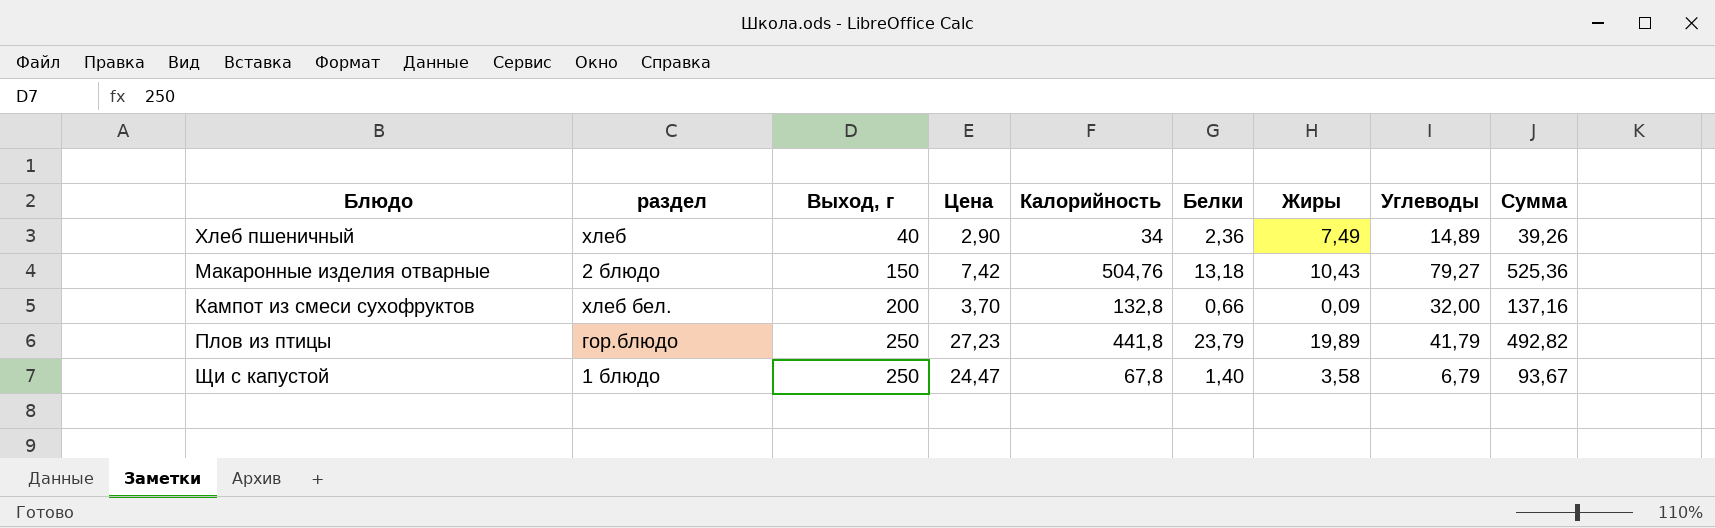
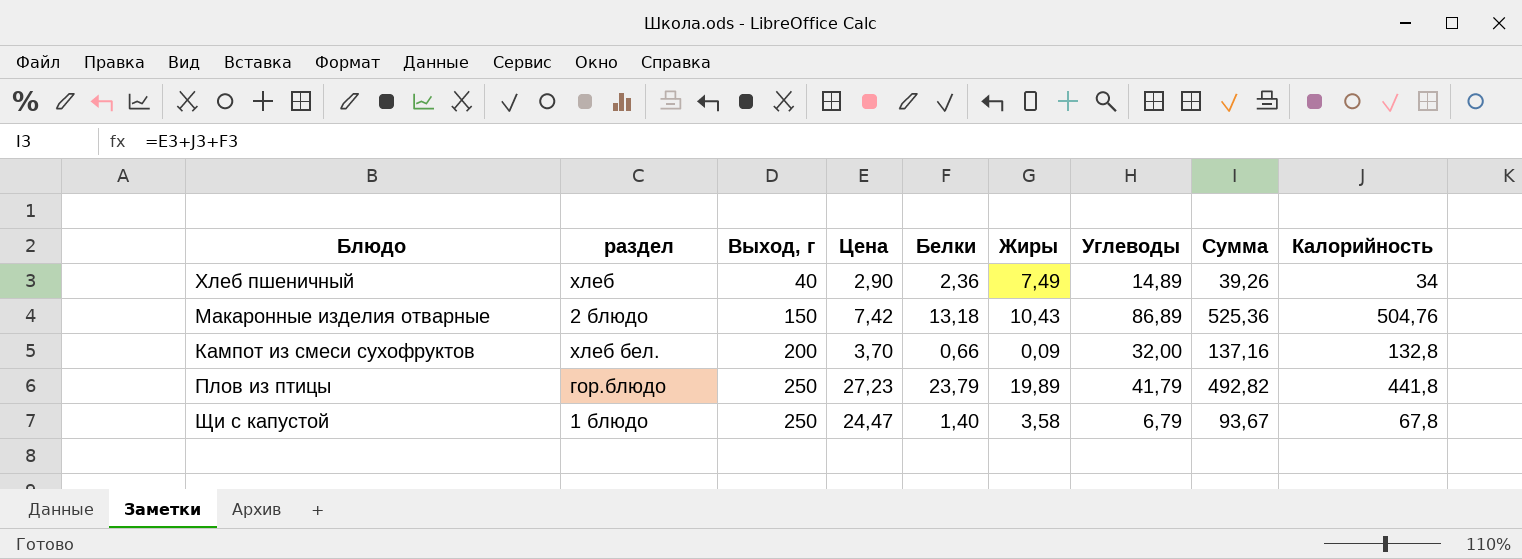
column Калорийность | position: 5 -> 9
Макаронные изделия отварные | Углеводы: 79,27 -> 86,89

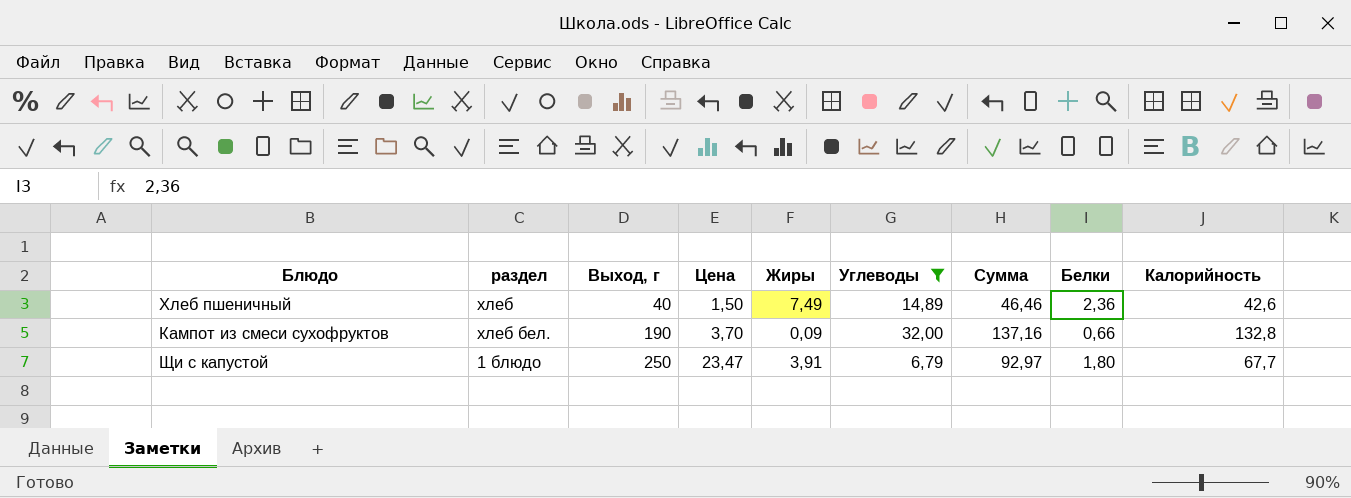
filter: none -> Углеводы <= 32,00
column Белки | position: 5 -> 8
Хлеб пшеничный | Цена: 2,90 -> 1,50
Хлеб пшеничный | Сумма: 39,26 -> 46,46
Хлеб пшеничный | Калорийность: 34 -> 42,6
Кампот из смеси сухофруктов | Выход, г: 200 -> 190
Щи с капустой | Цена: 24,47 -> 23,47
Щи с капустой | Жиры: 3,58 -> 3,91
Щи с капустой | Сумма: 93,67 -> 92,97
Щи с капустой | Белки: 1,40 -> 1,80
Щи с капустой | Калорийность: 67,8 -> 67,7

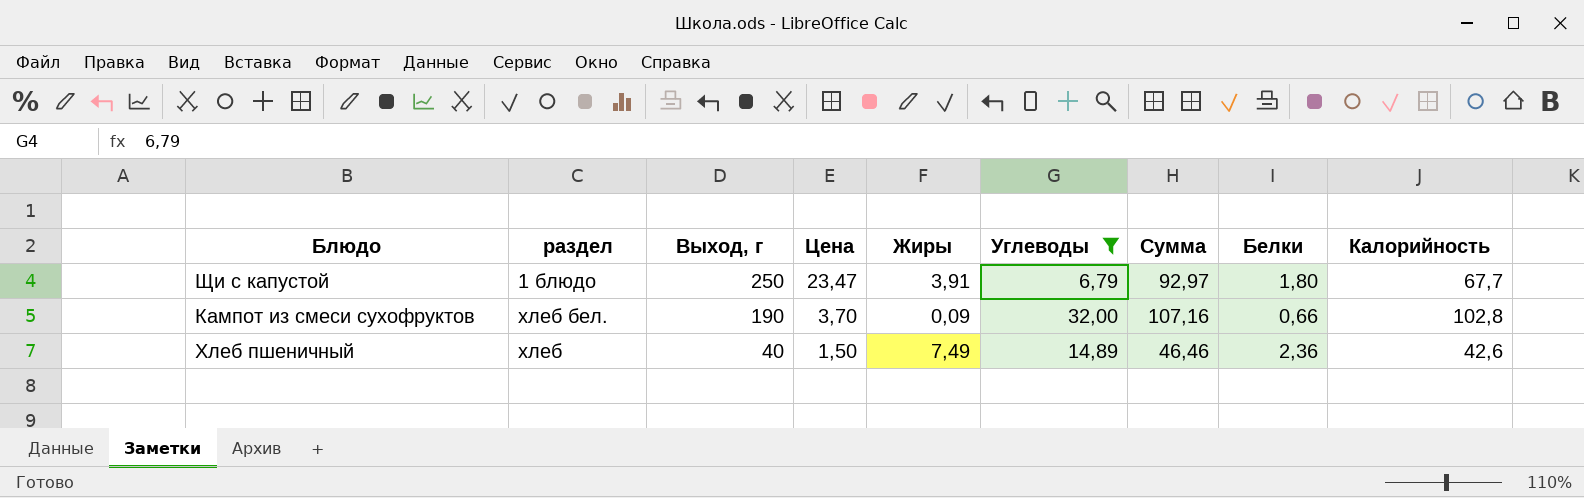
row order: Выход, г ascending -> Выход, г descending
Кампот из смеси сухофруктов | Сумма: 137,16 -> 107,16
Кампот из смеси сухофруктов | Калорийность: 132,8 -> 102,8

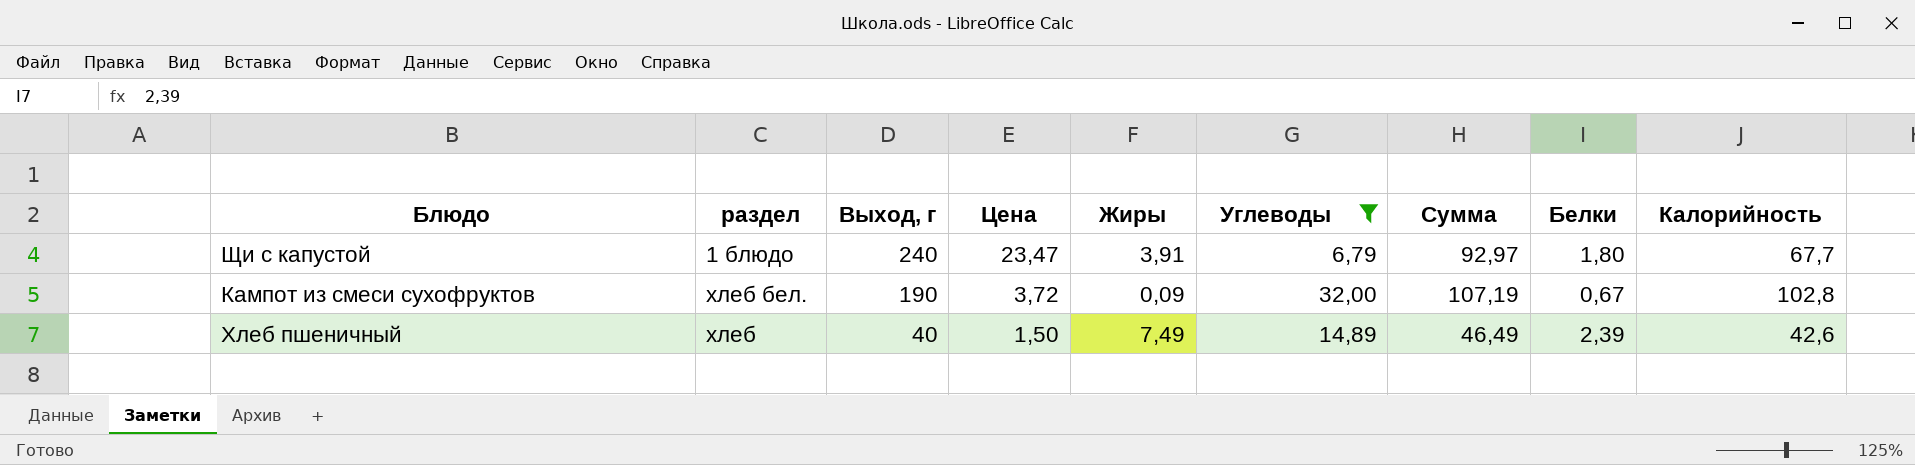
Щи с капустой | Выход, г: 250 -> 240
Кампот из смеси сухофруктов | Цена: 3,70 -> 3,72
Кампот из смеси сухофруктов | Сумма: 107,16 -> 107,19
Кампот из смеси сухофруктов | Белки: 0,66 -> 0,67
Хлеб пшеничный | Сумма: 46,46 -> 46,49
Хлеб пшеничный | Белки: 2,36 -> 2,39

